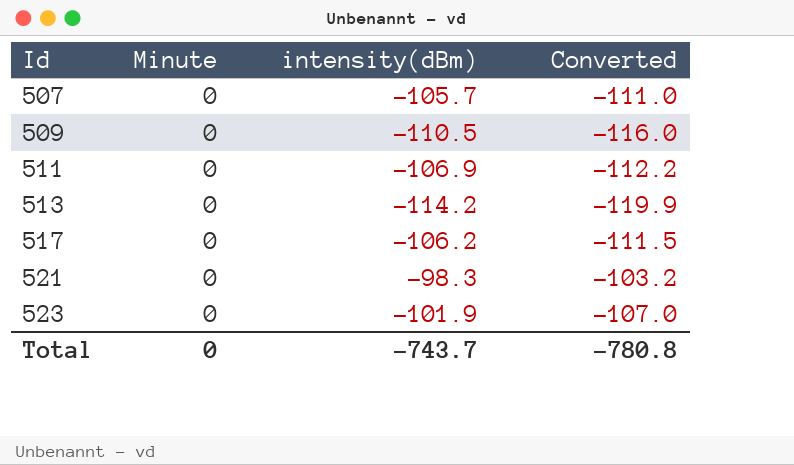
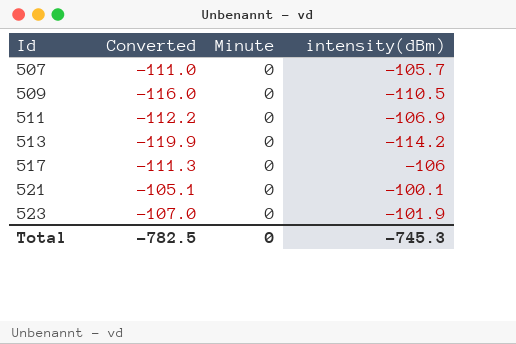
column Converted | position: 4 -> 2
517 | Converted: -111.5 -> -111.3
517 | intensity(dBm): -106.2 -> -106
521 | Converted: -103.2 -> -105.1
521 | intensity(dBm): -98.3 -> -100.1
Total | Converted: -780.8 -> -782.5
Total | intensity(dBm): -743.7 -> -745.3

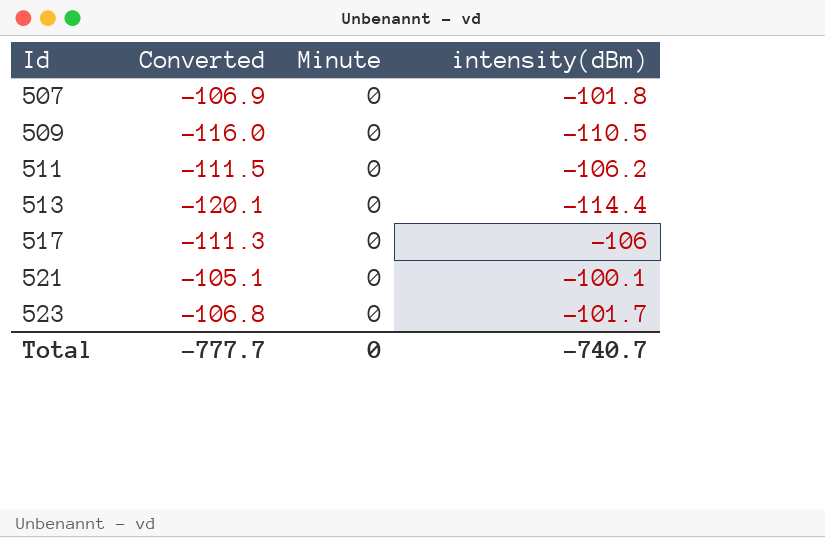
507 | Converted: -111.0 -> -106.9
507 | intensity(dBm): -105.7 -> -101.8
511 | Converted: -112.2 -> -111.5
511 | intensity(dBm): -106.9 -> -106.2
513 | Converted: -119.9 -> -120.1
513 | intensity(dBm): -114.2 -> -114.4
523 | Converted: -107.0 -> -106.8
523 | intensity(dBm): -101.9 -> -101.7
Total | Converted: -782.5 -> -777.7
Total | intensity(dBm): -745.3 -> -740.7

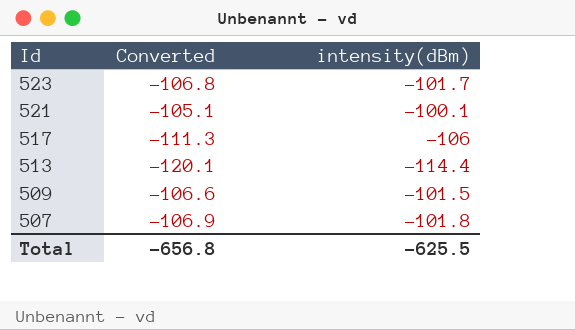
row order: Id ascending -> Id descending
column Minute | position: 3 -> none
row 511: -111.5 | 0 | -106.2 -> none
509 | Converted: -116.0 -> -106.6
509 | intensity(dBm): -110.5 -> -101.5
Total | Converted: -777.7 -> -656.8
Total | intensity(dBm): -740.7 -> -625.5

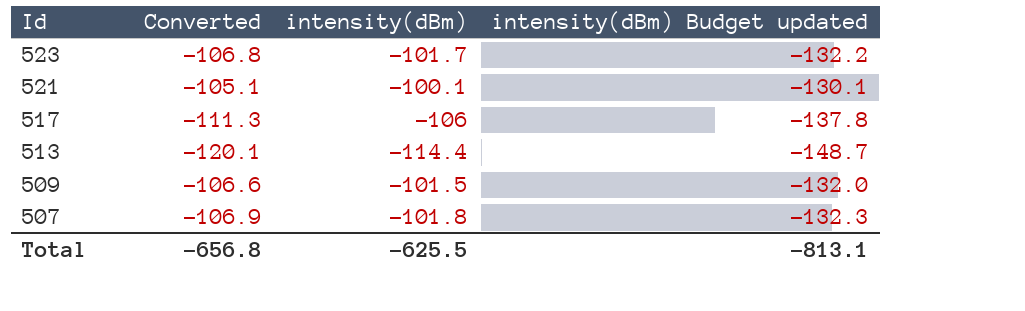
column intensity(dBm) Budget updated | formula: none -> [intensity(dBm)] * 1.3

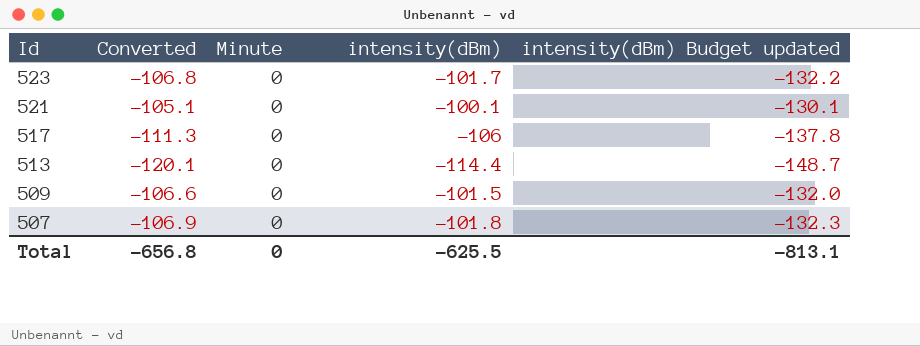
column Minute | position: none -> 3

